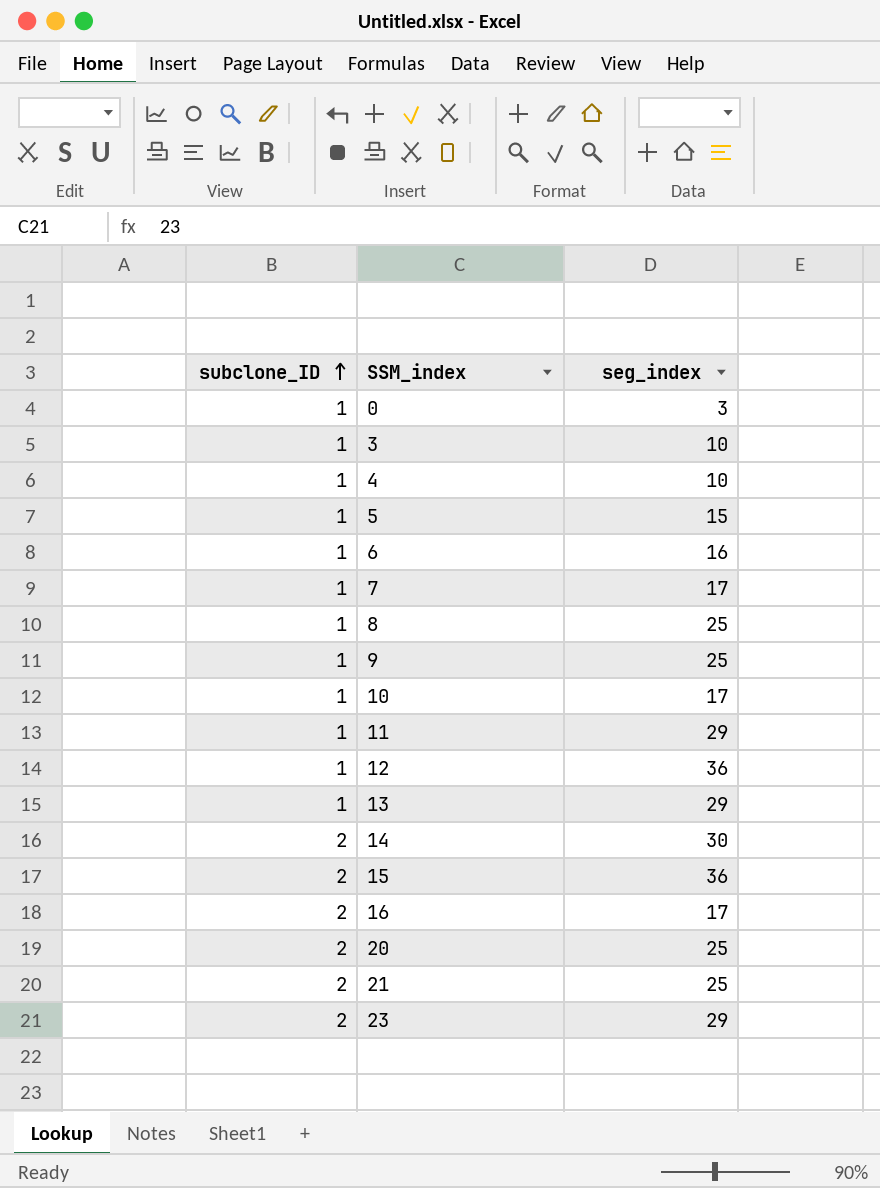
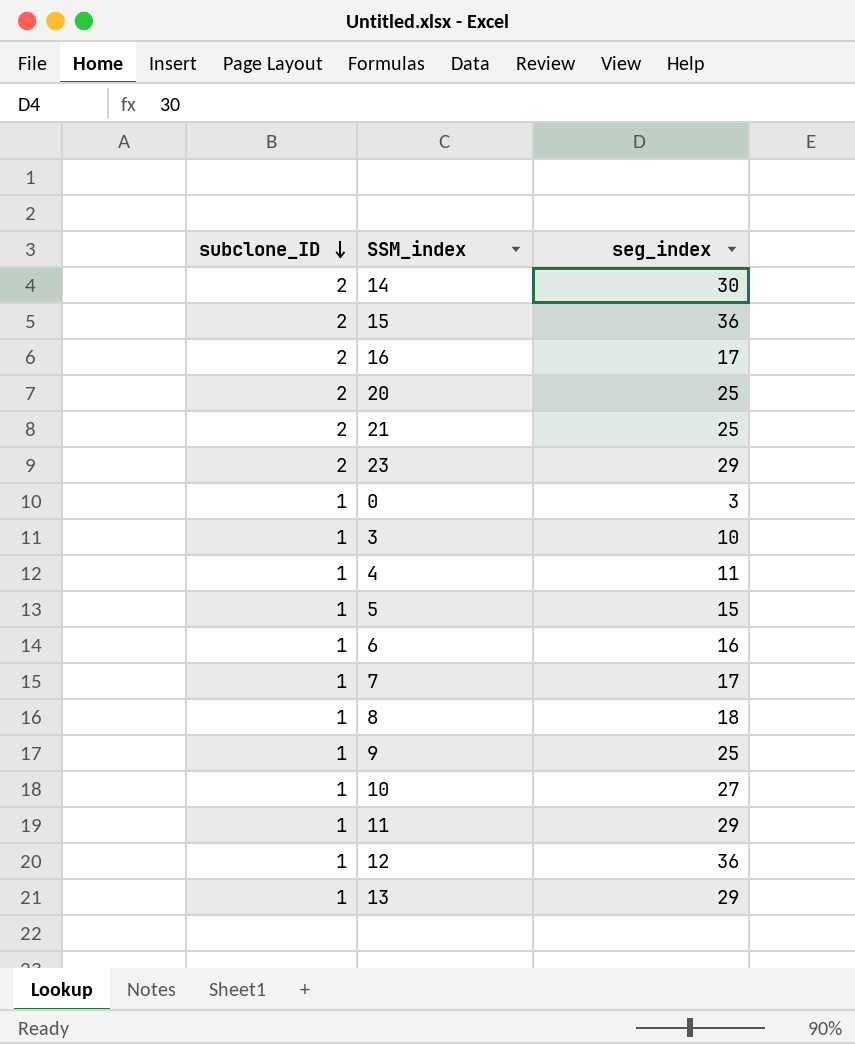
row order: subclone_ID ascending -> subclone_ID descending
4 | seg_index: 10 -> 11
8 | seg_index: 25 -> 18
10 | seg_index: 17 -> 27

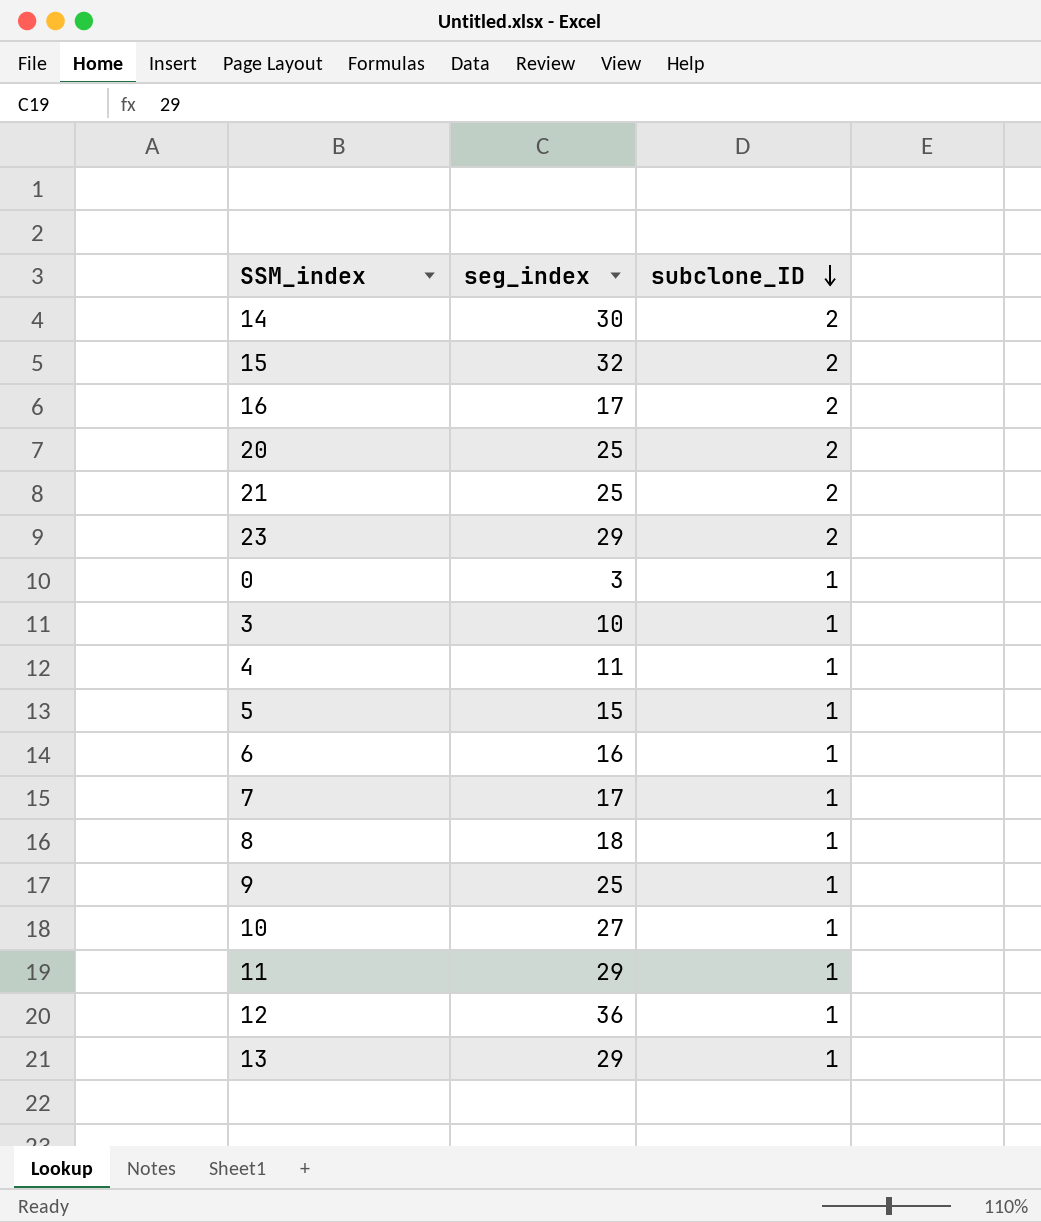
column subclone_ID | position: 1 -> 3
15 | seg_index: 36 -> 32

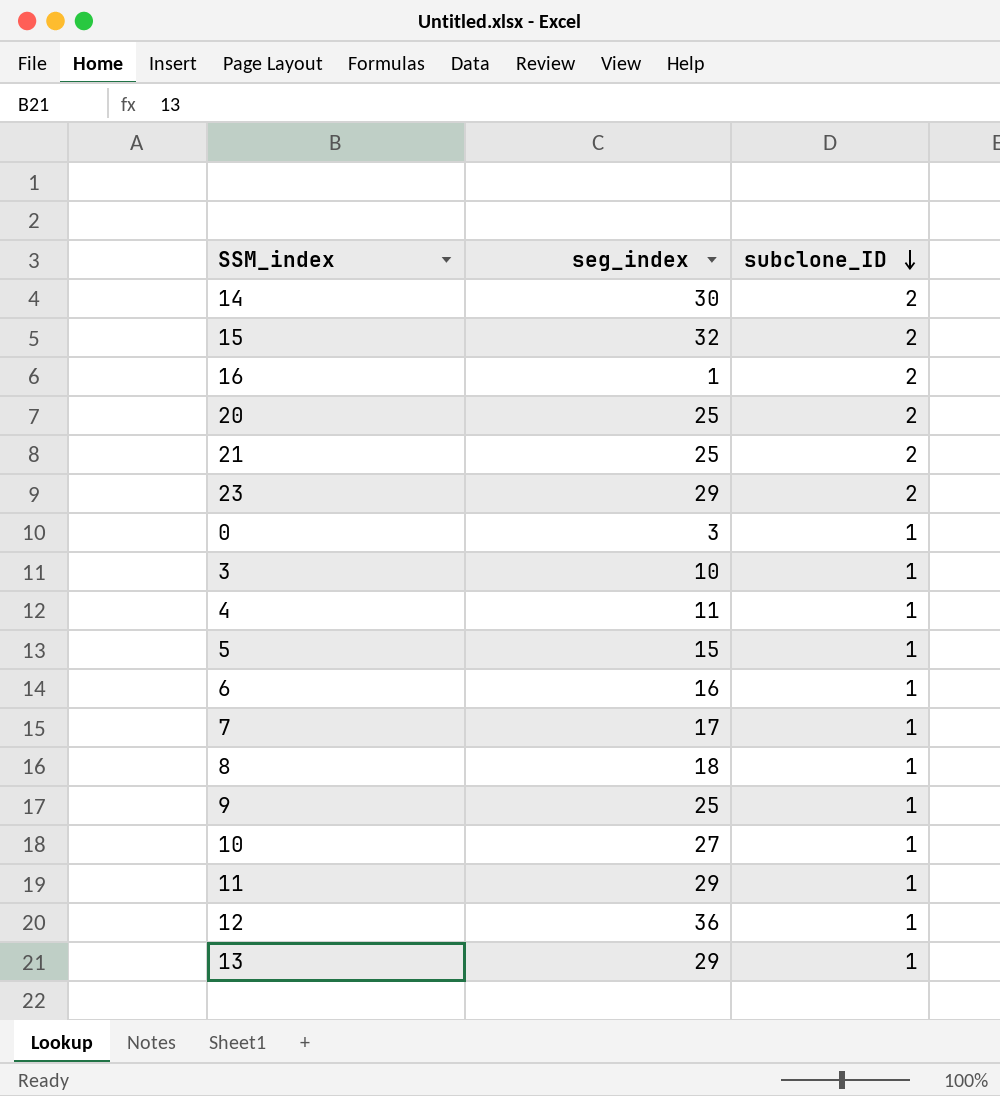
16 | seg_index: 17 -> 1

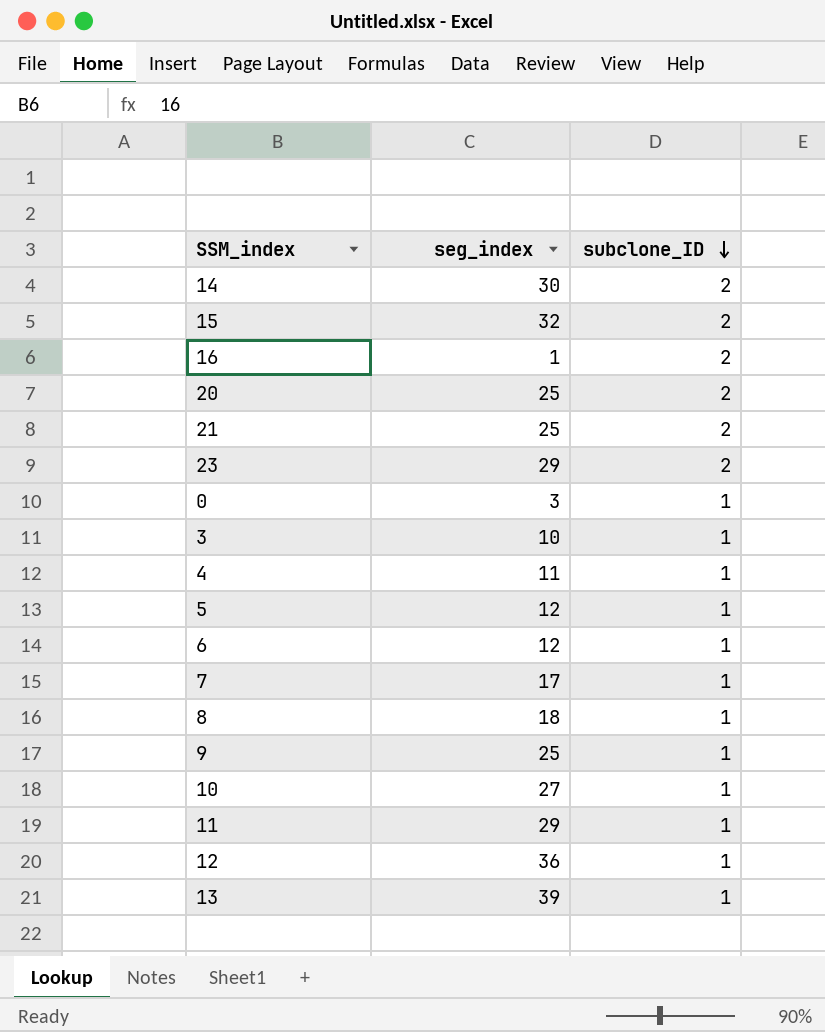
5 | seg_index: 15 -> 12
6 | seg_index: 16 -> 12
13 | seg_index: 29 -> 39

